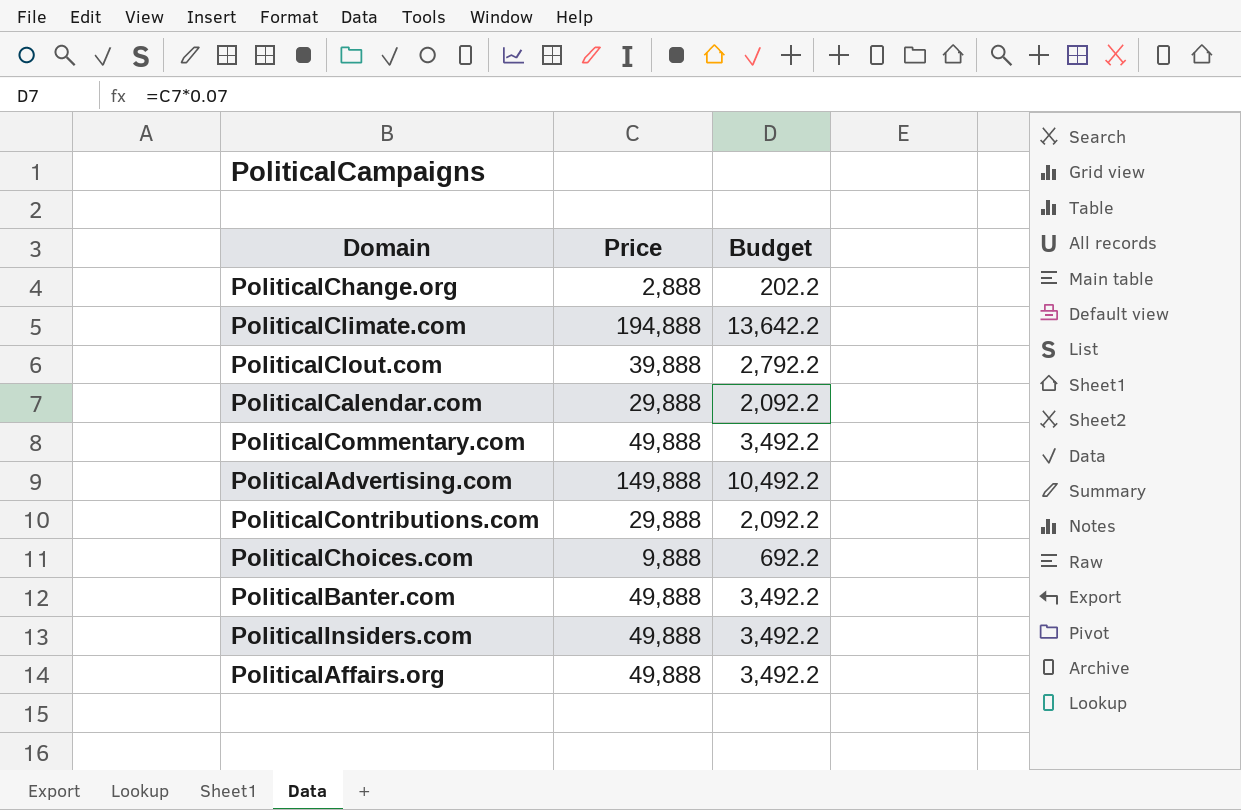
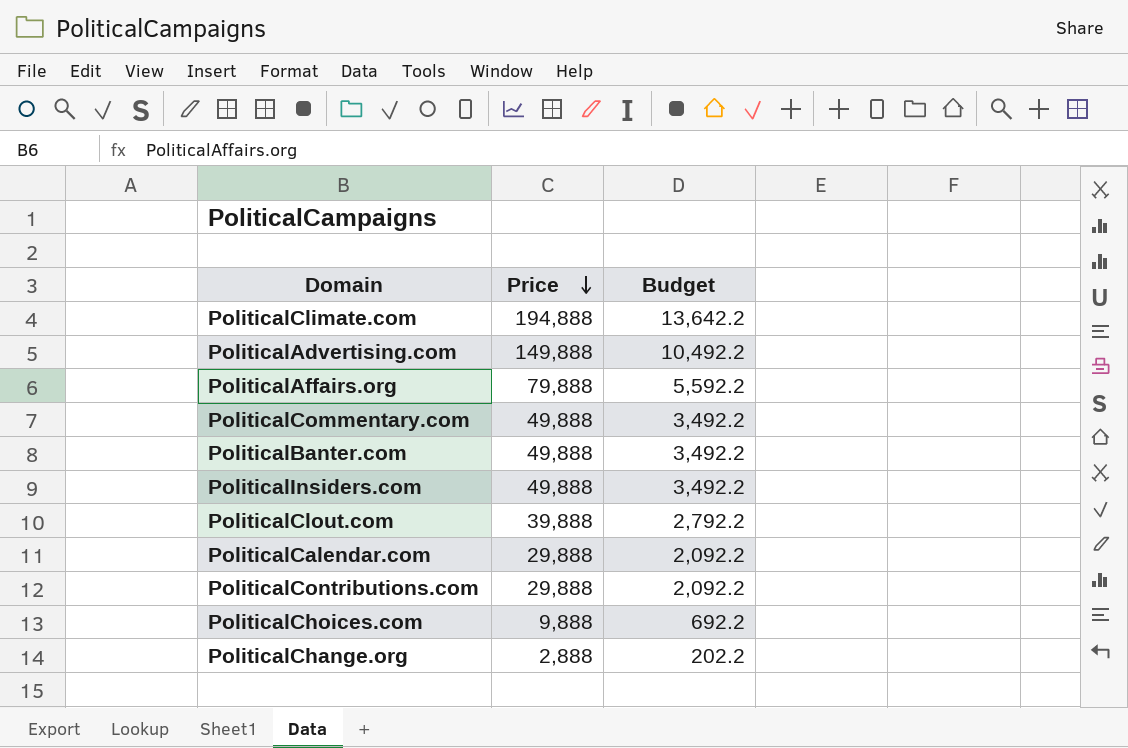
row order: none -> Price descending
PoliticalAffairs.org | Price: 49,888 -> 79,888
PoliticalAffairs.org | Budget: 3,492.2 -> 5,592.2

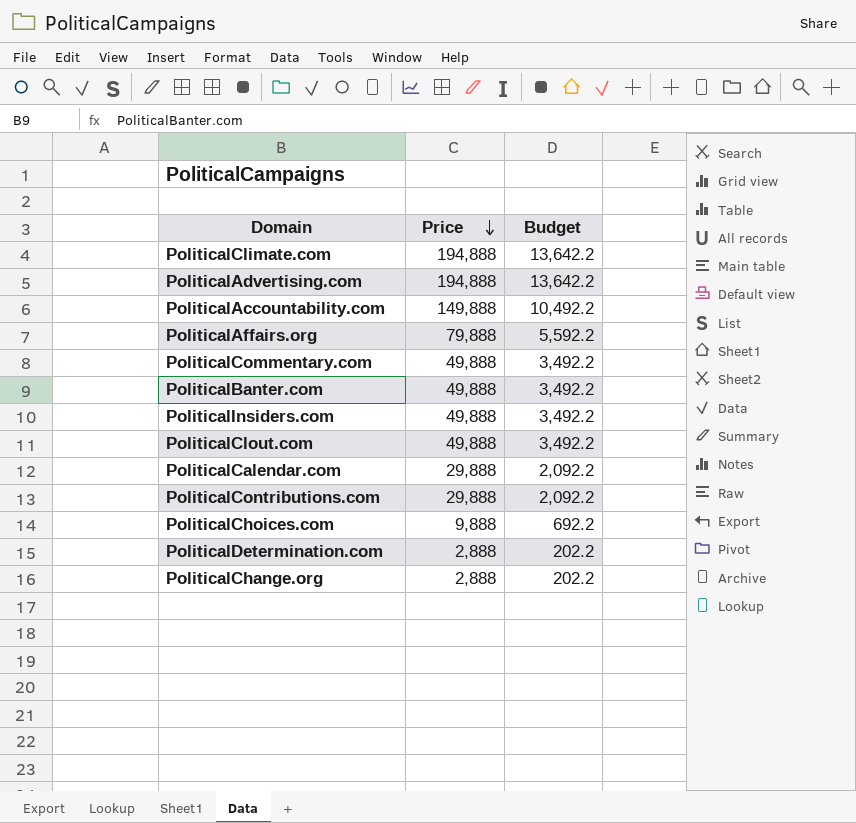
PoliticalAdvertising.com | Price: 149,888 -> 194,888
PoliticalAdvertising.com | Budget: 10,492.2 -> 13,642.2
row PoliticalAccountability.com: none -> 149,888 | 10,492.2
PoliticalClout.com | Price: 39,888 -> 49,888
PoliticalClout.com | Budget: 2,792.2 -> 3,492.2
row PoliticalDetermination.com: none -> 2,888 | 202.2

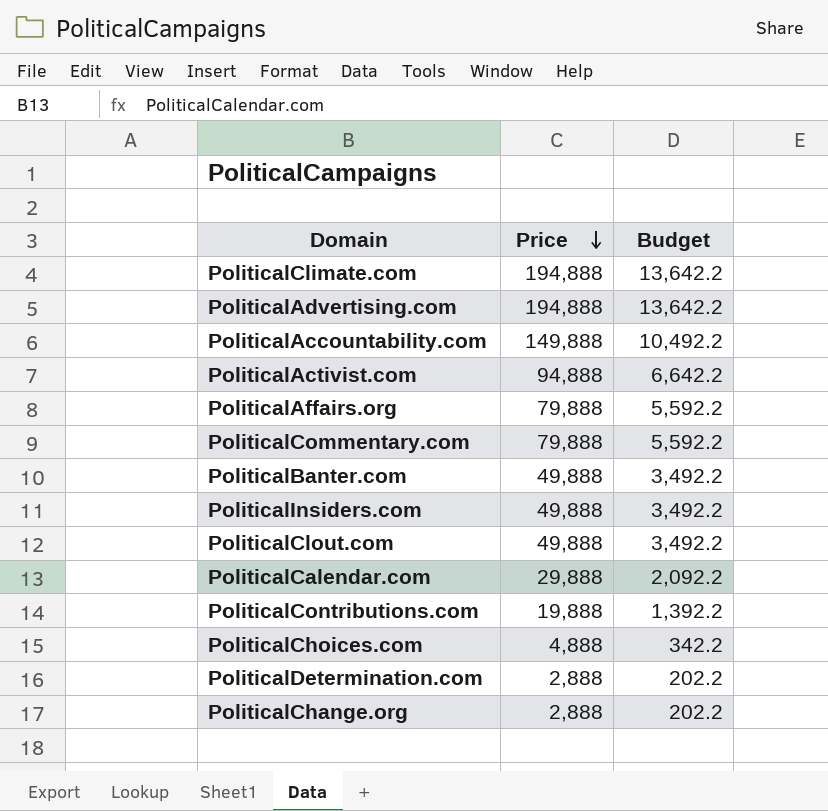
row PoliticalActivist.com: none -> 94,888 | 6,642.2
PoliticalCommentary.com | Price: 49,888 -> 79,888
PoliticalCommentary.com | Budget: 3,492.2 -> 5,592.2
PoliticalContributions.com | Price: 29,888 -> 19,888
PoliticalContributions.com | Budget: 2,092.2 -> 1,392.2
PoliticalChoices.com | Price: 9,888 -> 4,888
PoliticalChoices.com | Budget: 692.2 -> 342.2

